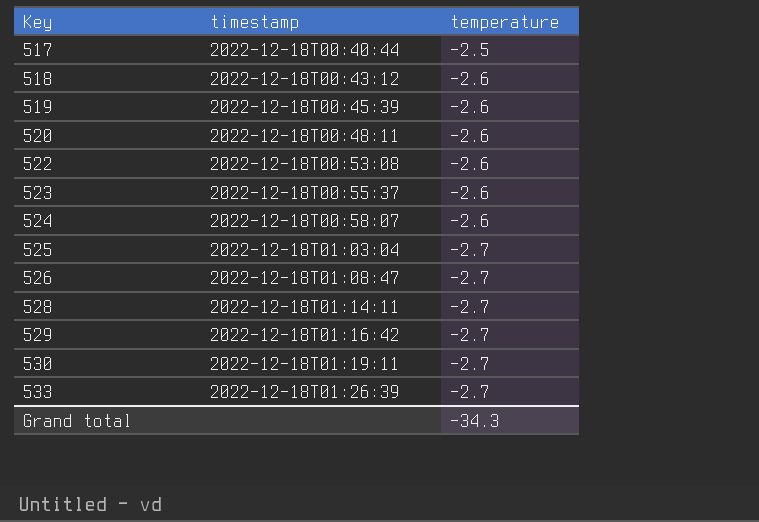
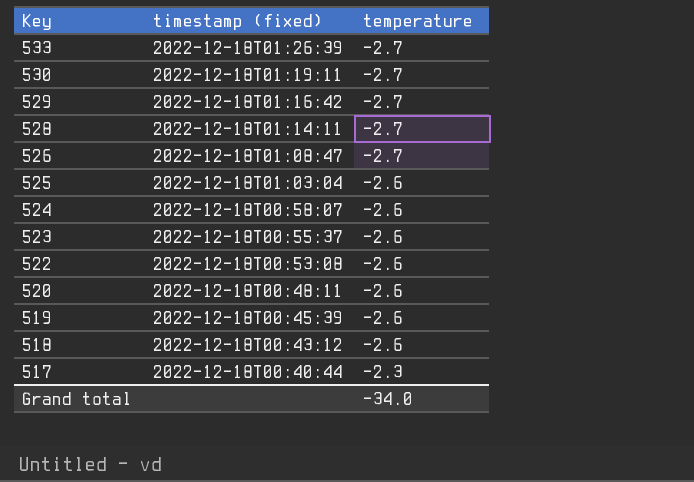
row order: Key ascending -> Key descending
column name: timestamp -> timestamp (fixed)
525 | temperature: -2.7 -> -2.6
517 | temperature: -2.5 -> -2.3
Grand total | temperature: -34.3 -> -34.0

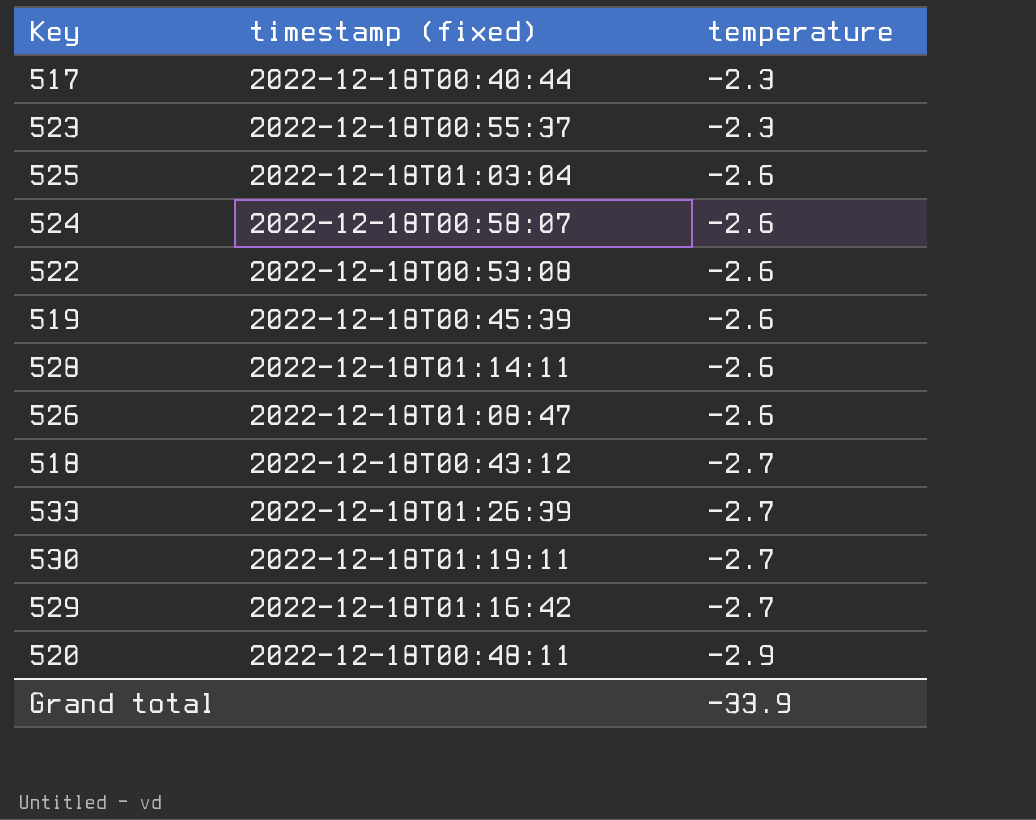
row order: Key descending -> temperature descending
523 | temperature: -2.6 -> -2.3
528 | temperature: -2.7 -> -2.6
526 | temperature: -2.7 -> -2.6
518 | temperature: -2.6 -> -2.7
520 | temperature: -2.6 -> -2.9
Grand total | temperature: -34.0 -> -33.9

